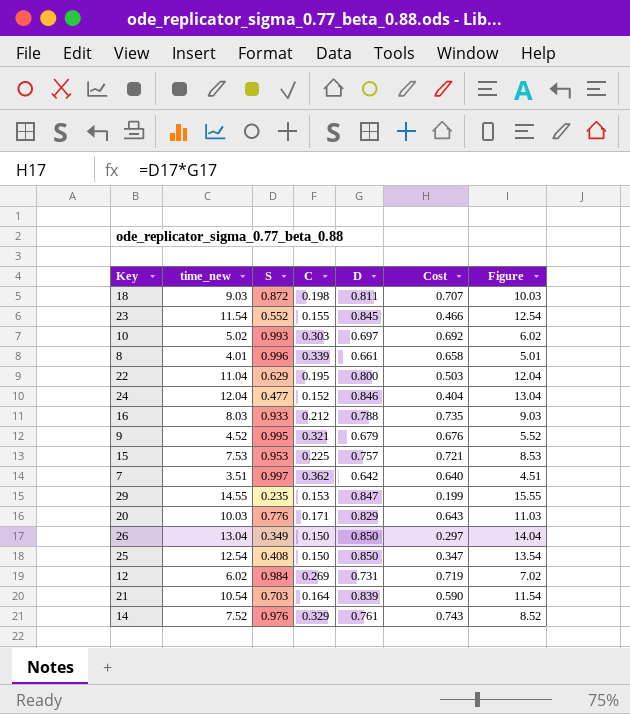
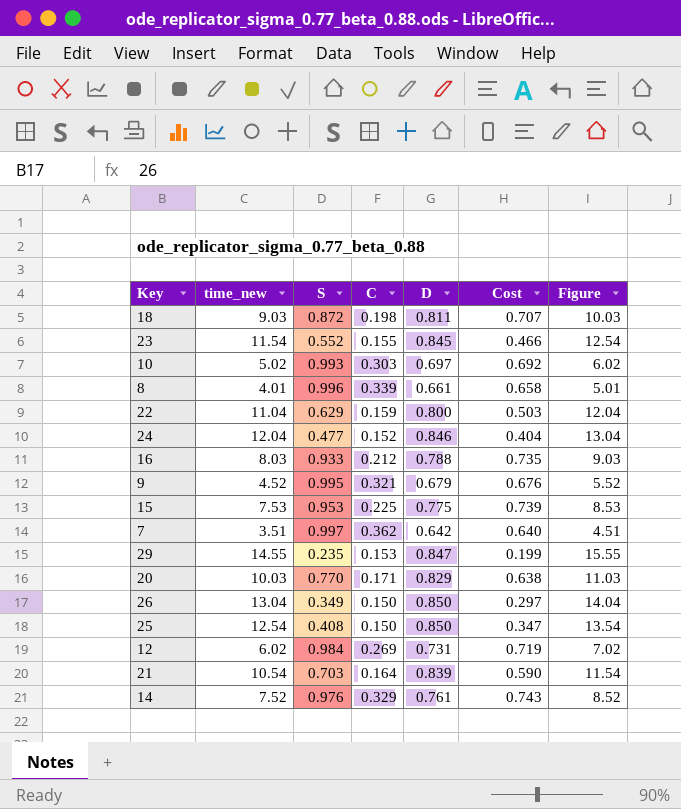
22 | C: 0.195 -> 0.159
15 | D: 0.757 -> 0.775
15 | Cost: 0.721 -> 0.739
20 | S: 0.776 -> 0.770
20 | Cost: 0.643 -> 0.638

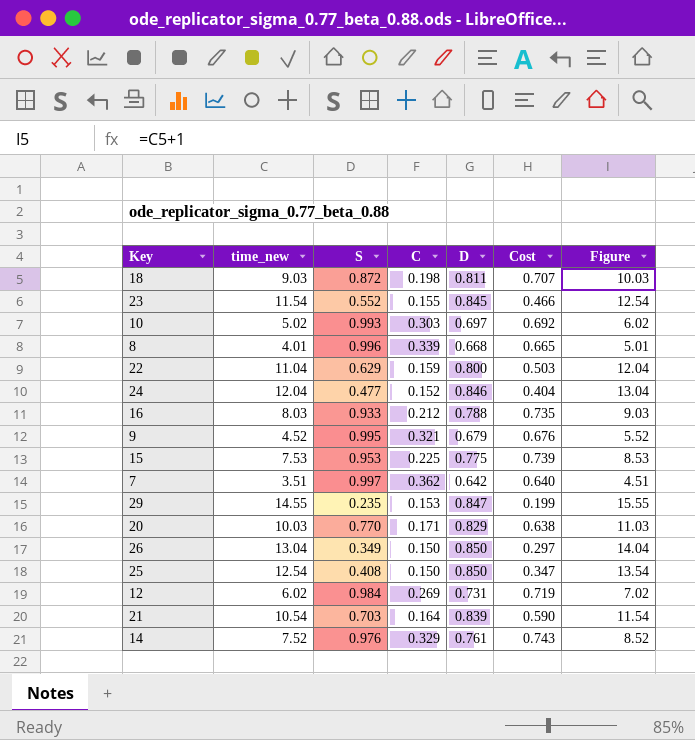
8 | D: 0.661 -> 0.668
8 | Cost: 0.658 -> 0.665

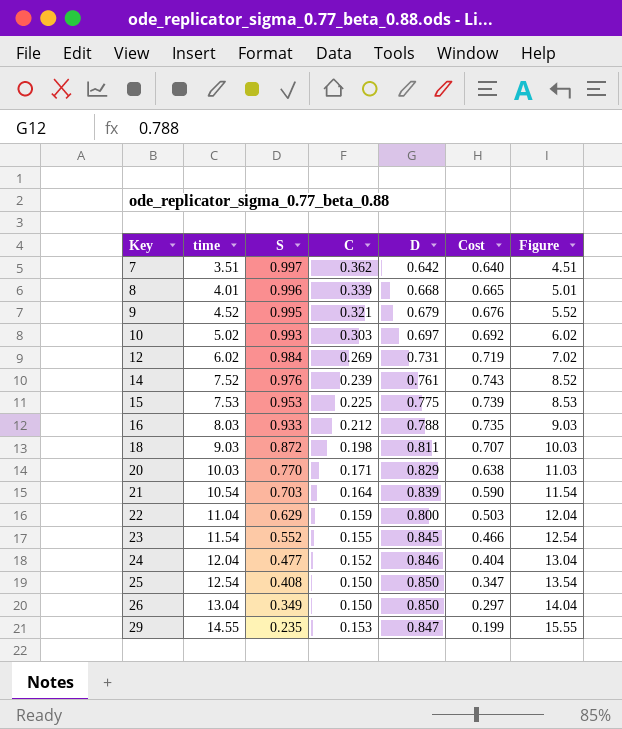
row order: none -> Key ascending
column name: time_new -> time
14 | C: 0.329 -> 0.239

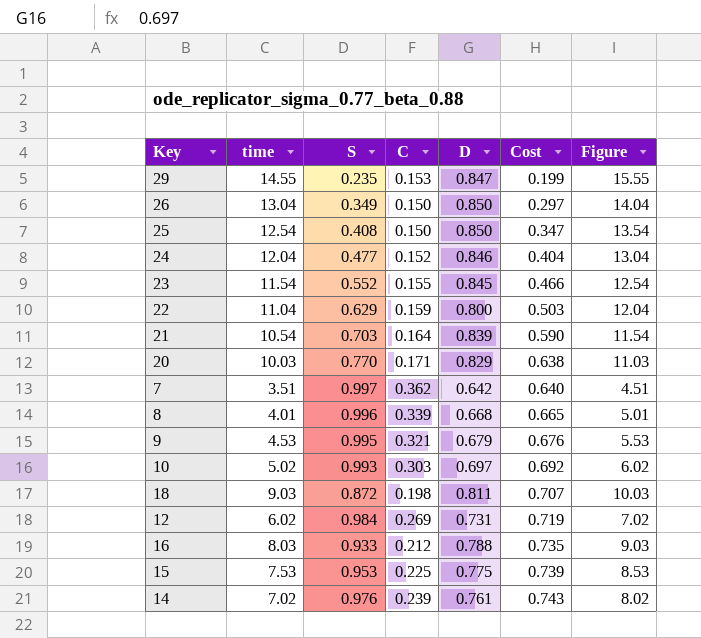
row order: Key ascending -> Cost ascending
9 | time: 4.52 -> 4.53
9 | Figure: 5.52 -> 5.53
14 | time: 7.52 -> 7.02
14 | Figure: 8.52 -> 8.02

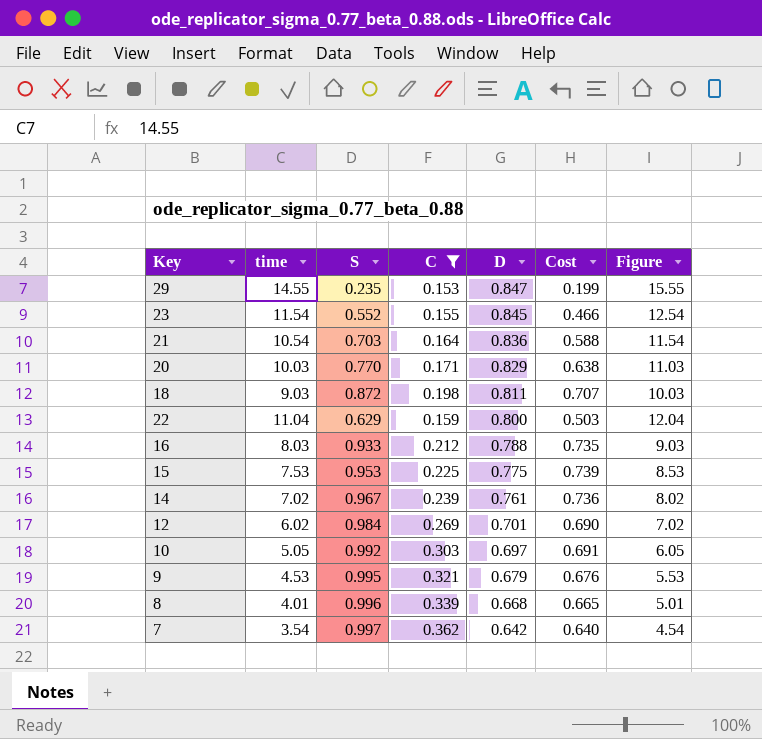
filter: none -> C >= 0.153
row order: Cost ascending -> D descending
21 | D: 0.839 -> 0.836
21 | Cost: 0.590 -> 0.588
14 | S: 0.976 -> 0.967
14 | Cost: 0.743 -> 0.736
12 | D: 0.731 -> 0.701
12 | Cost: 0.719 -> 0.690
10 | time: 5.02 -> 5.05
10 | S: 0.993 -> 0.992
10 | Cost: 0.692 -> 0.691
10 | Figure: 6.02 -> 6.05
7 | time: 3.51 -> 3.54
7 | Figure: 4.51 -> 4.54

